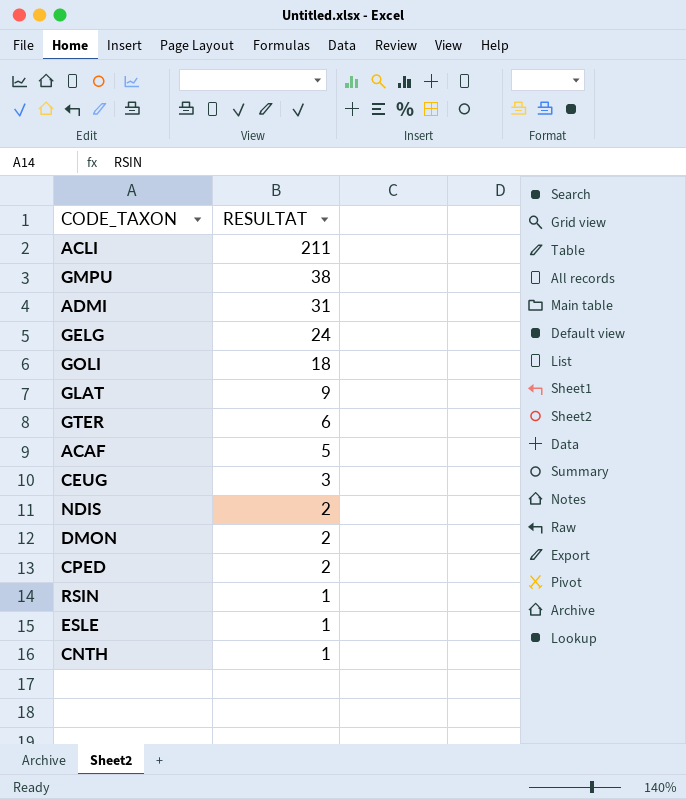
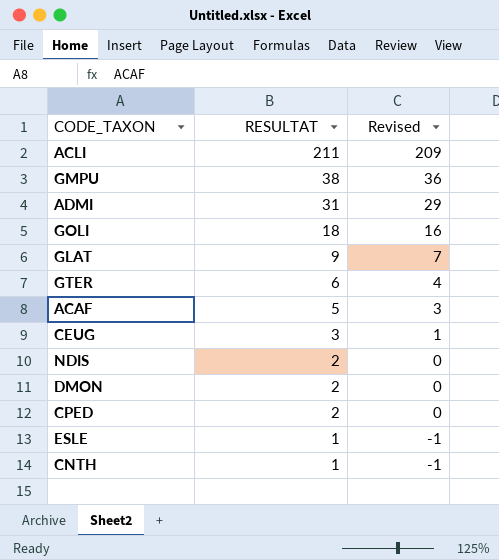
column Revised | formula: none -> [RESULTAT] - 2
row GELG: 24 -> none
row RSIN: 1 -> none

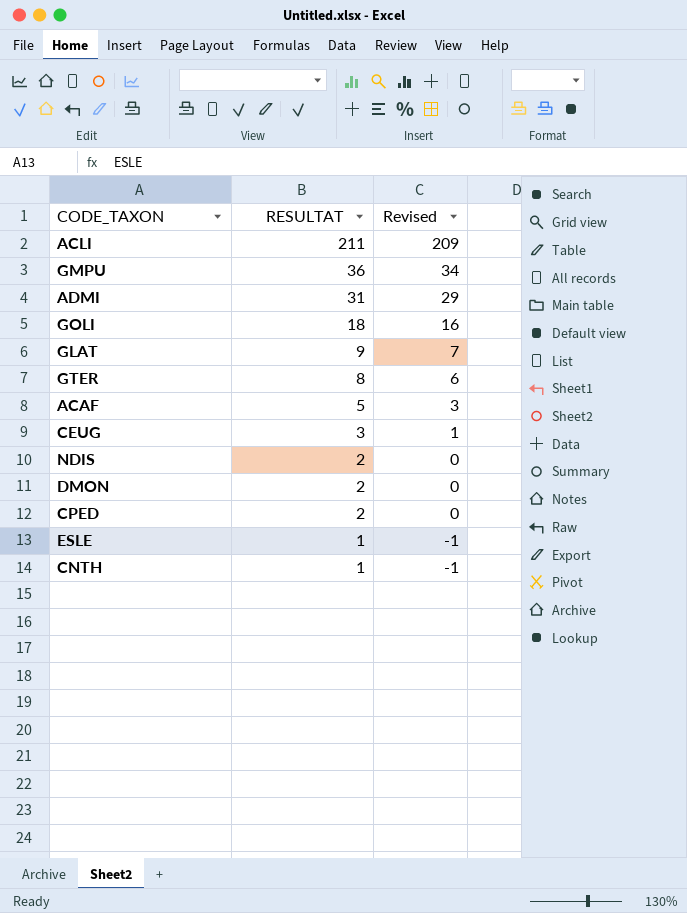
GMPU | RESULTAT: 38 -> 36
GMPU | Revised: 36 -> 34
GTER | RESULTAT: 6 -> 8
GTER | Revised: 4 -> 6

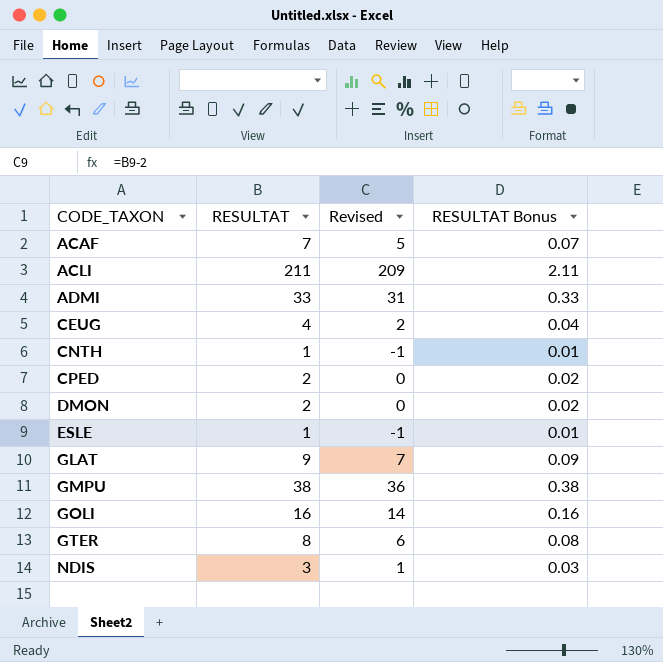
row order: RESULTAT descending -> CODE_TAXON ascending
column RESULTAT Bonus | formula: none -> [RESULTAT] * 0.01
ACAF | RESULTAT: 5 -> 7
ACAF | Revised: 3 -> 5
ADMI | RESULTAT: 31 -> 33
ADMI | Revised: 29 -> 31
CEUG | RESULTAT: 3 -> 4
CEUG | Revised: 1 -> 2
GMPU | RESULTAT: 36 -> 38
GMPU | Revised: 34 -> 36
GOLI | RESULTAT: 18 -> 16
GOLI | Revised: 16 -> 14
NDIS | RESULTAT: 2 -> 3
NDIS | Revised: 0 -> 1

